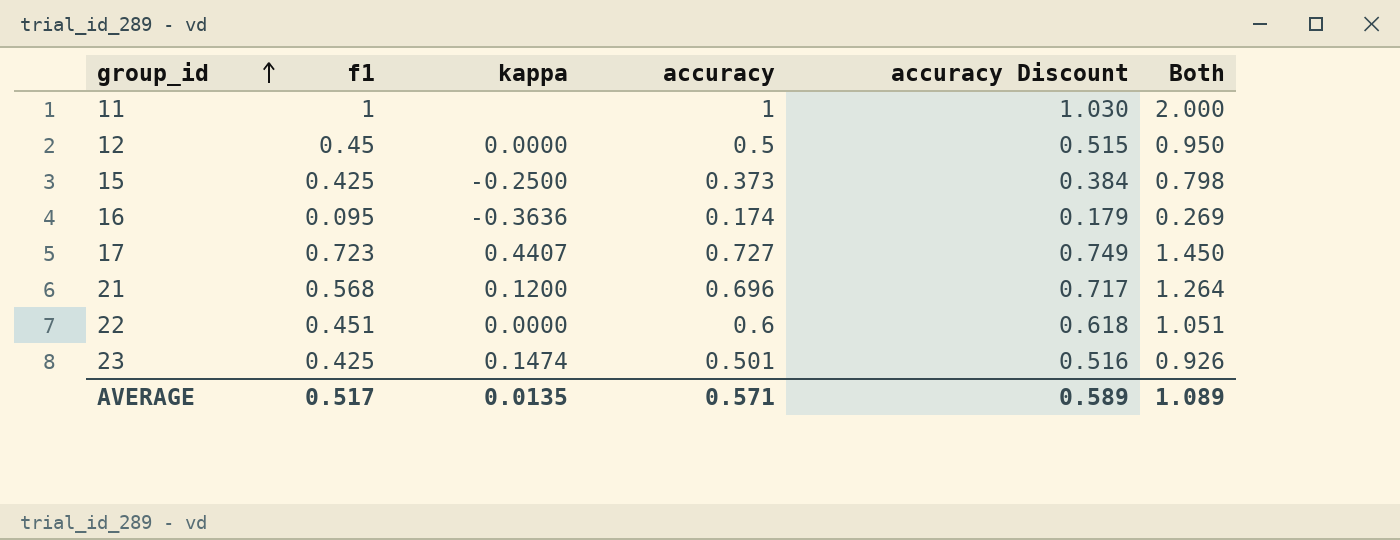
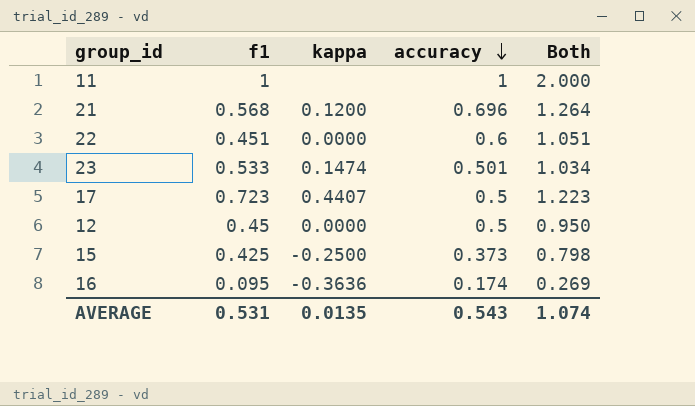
row order: group_id ascending -> accuracy descending
column accuracy Discount | formula: [accuracy] * 1.03 -> none
23 | f1: 0.425 -> 0.533
23 | Both: 0.926 -> 1.034
17 | accuracy: 0.727 -> 0.5
17 | Both: 1.450 -> 1.223
AVERAGE | f1: 0.517 -> 0.531
AVERAGE | accuracy: 0.571 -> 0.543
AVERAGE | Both: 1.089 -> 1.074

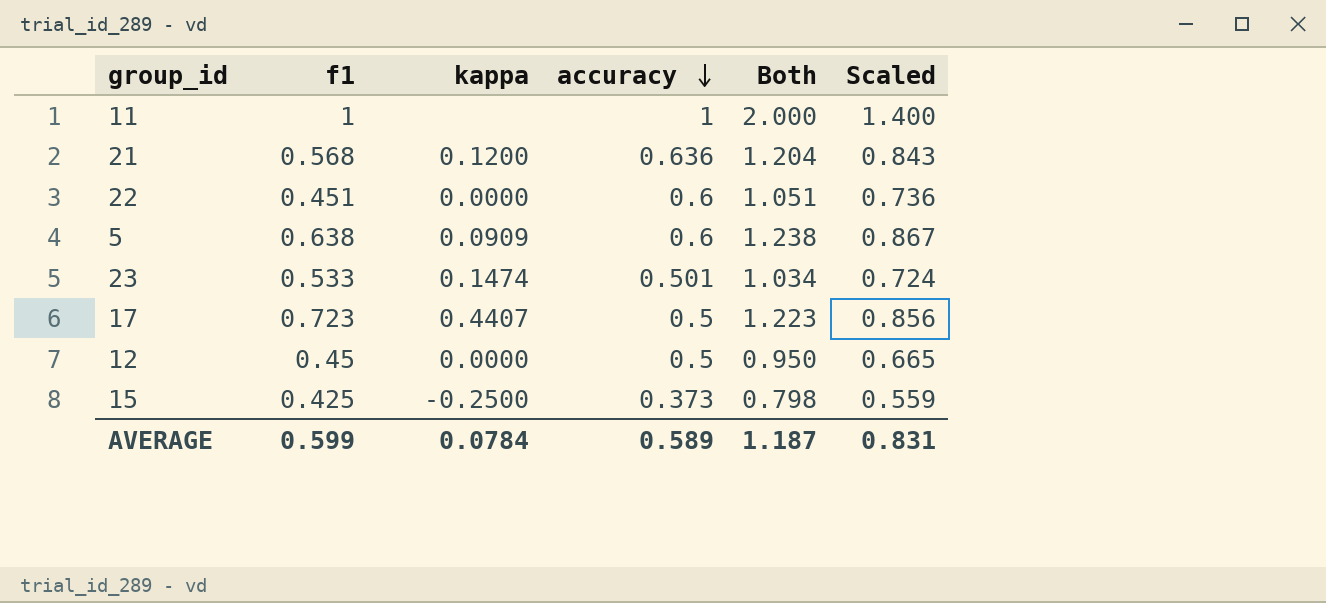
column Scaled | formula: none -> [Both] * 0.7
row 16: 0.095 | -0.3636 | 0.174 | 0.269 -> none
21 | accuracy: 0.696 -> 0.636
21 | Both: 1.264 -> 1.204
row 5: none -> 0.638 | 0.0909 | 0.6 | 1.238 | 0.867
AVERAGE | f1: 0.531 -> 0.599
AVERAGE | kappa: 0.0135 -> 0.0784
AVERAGE | accuracy: 0.543 -> 0.589
AVERAGE | Both: 1.074 -> 1.187

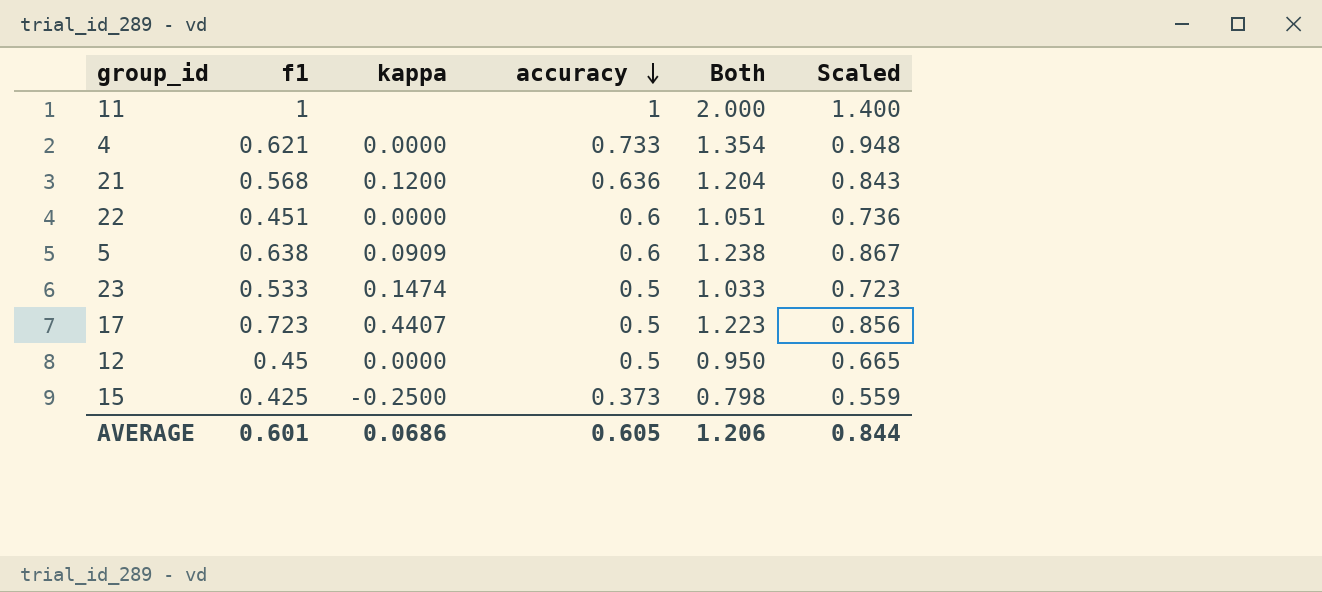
row 4: none -> 0.621 | 0.0000 | 0.733 | 1.354 | 0.948
23 | accuracy: 0.501 -> 0.5
23 | Both: 1.034 -> 1.033
23 | Scaled: 0.724 -> 0.723
AVERAGE | f1: 0.599 -> 0.601
AVERAGE | kappa: 0.0784 -> 0.0686
AVERAGE | accuracy: 0.589 -> 0.605
AVERAGE | Both: 1.187 -> 1.206
AVERAGE | Scaled: 0.831 -> 0.844

